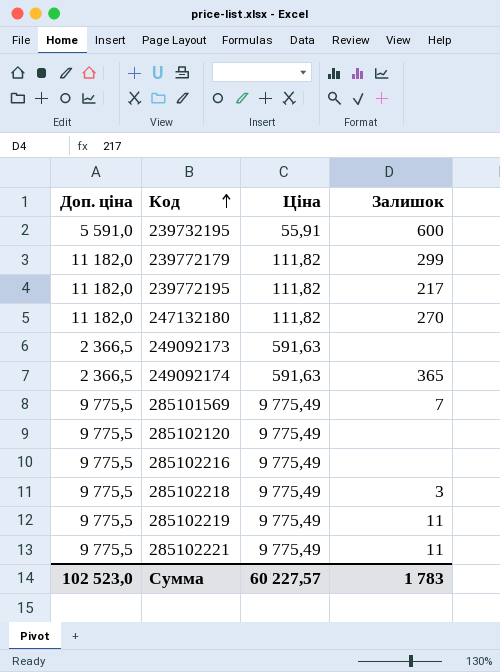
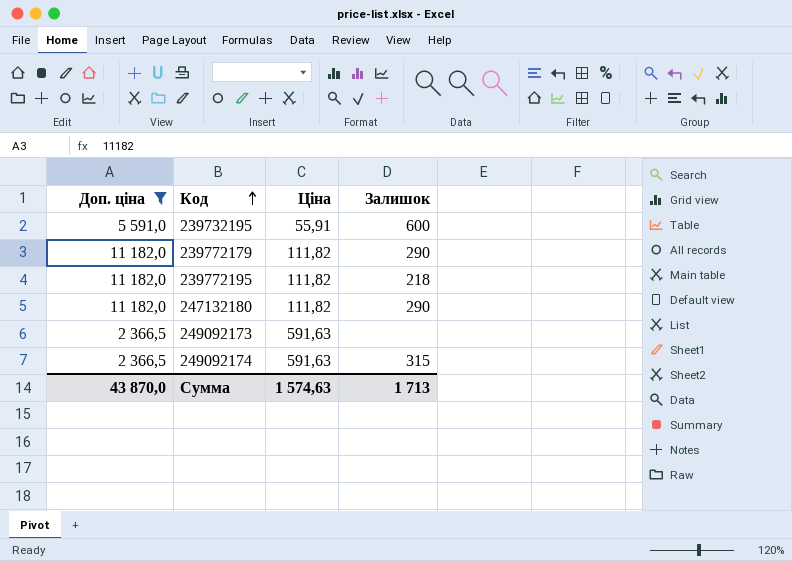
filter: none -> Доп. ціна != 9 775,5
239772179 | Залишок: 299 -> 290
239772195 | Залишок: 217 -> 218
247132180 | Залишок: 270 -> 290
249092174 | Залишок: 365 -> 315
Сумма | Доп. ціна: 102 523,0 -> 43 870,0
Сумма | Ціна: 60 227,57 -> 1 574,63
Сумма | Залишок: 1 783 -> 1 713

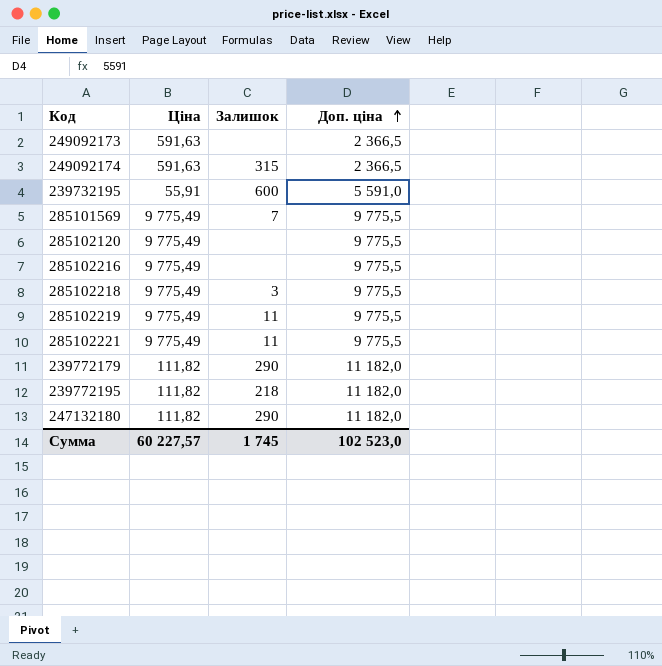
filter: Доп. ціна != 9 775,5 -> none
row order: Код ascending -> Доп. ціна ascending
column Доп. ціна | position: 1 -> 4
Сумма | Ціна: 1 574,63 -> 60 227,57
Сумма | Залишок: 1 713 -> 1 745
Сумма | Доп. ціна: 43 870,0 -> 102 523,0

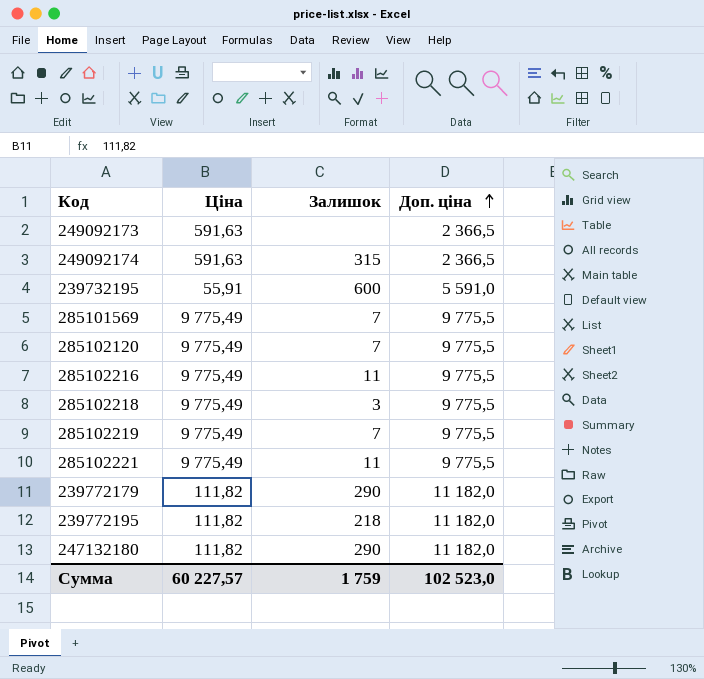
285102120 | Залишок: none -> 7
285102216 | Залишок: none -> 11
285102219 | Залишок: 11 -> 7
Сумма | Залишок: 1 745 -> 1 759

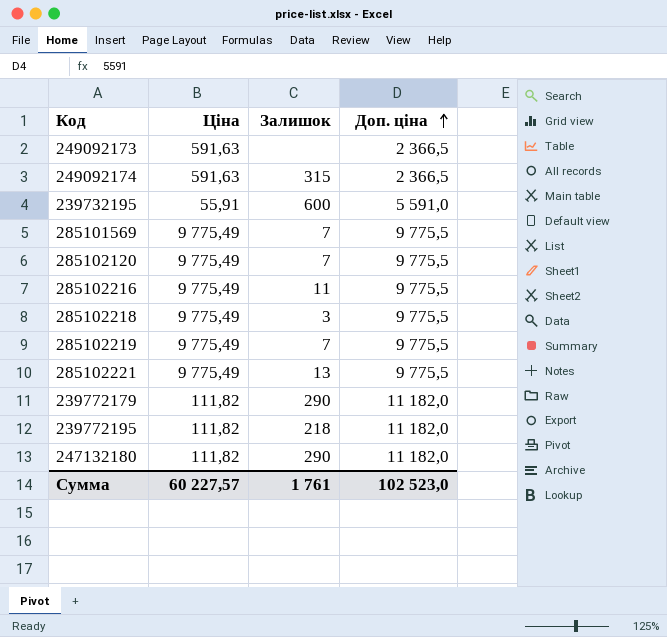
285102221 | Залишок: 11 -> 13
Сумма | Залишок: 1 759 -> 1 761

